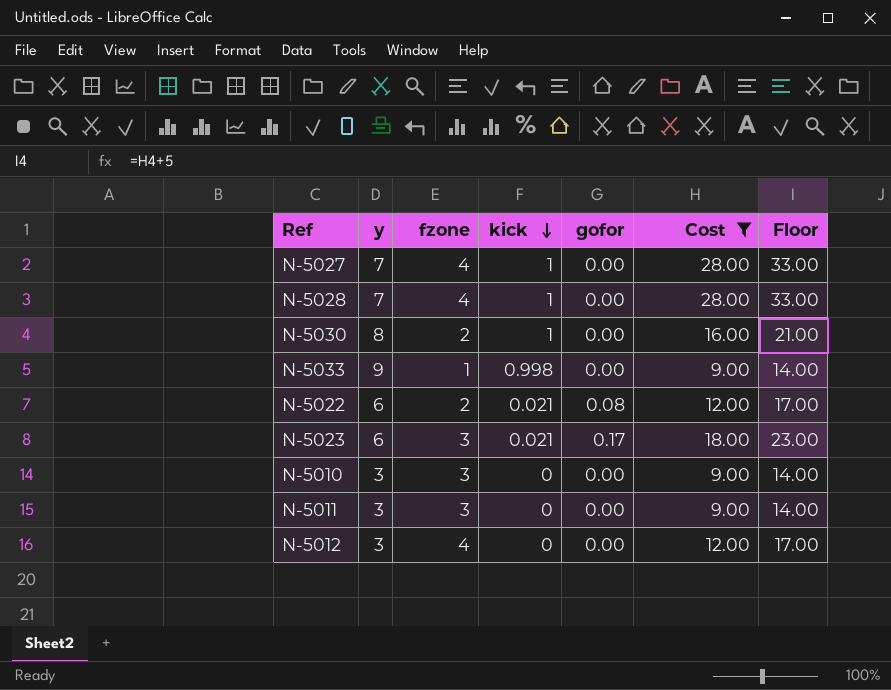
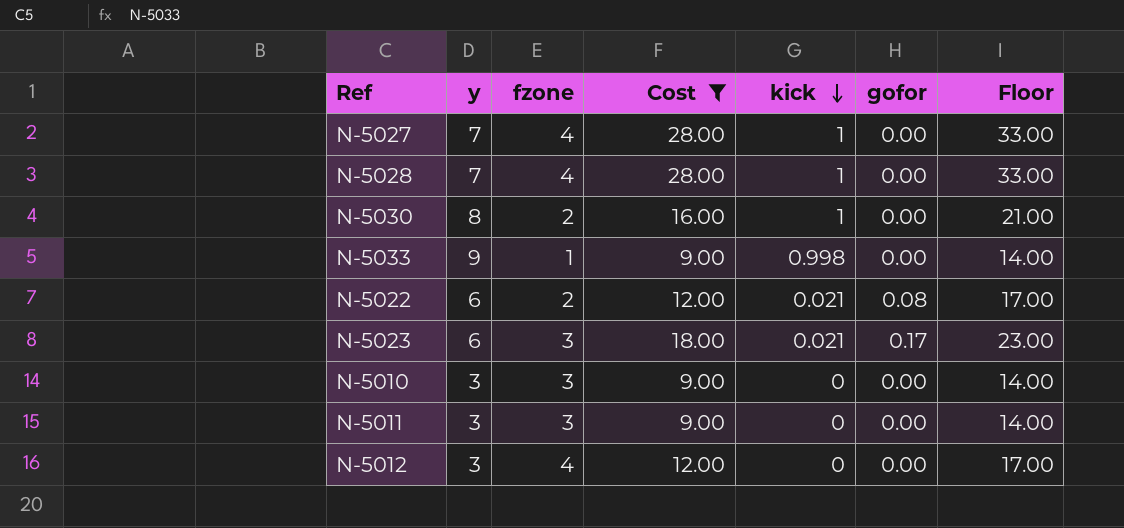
column Cost | position: 6 -> 4

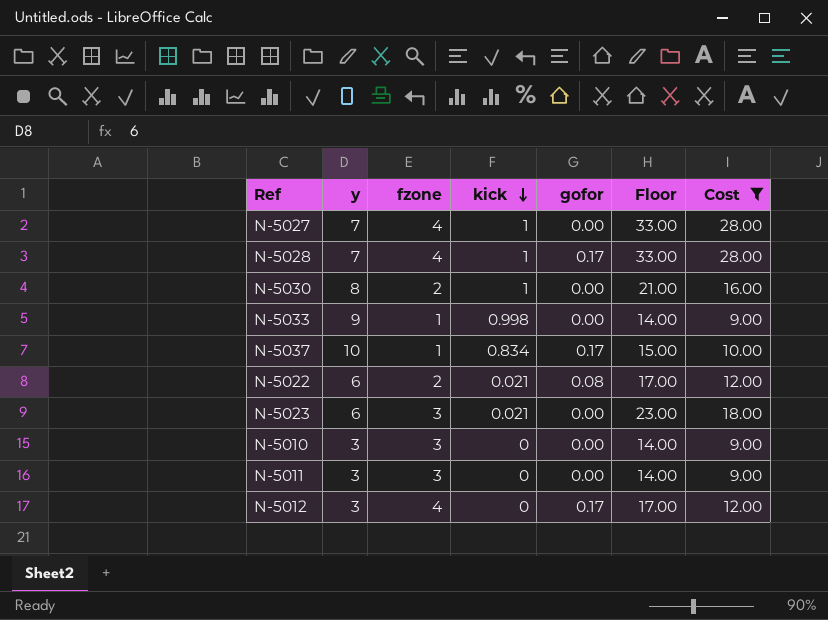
column Cost | position: 4 -> 7
N-5028 | gofor: 0.00 -> 0.17
row N-5037: none -> 10 | 1 | 0.834 | 0.17 | 15.00 | 10.00
N-5023 | gofor: 0.17 -> 0.00
N-5012 | gofor: 0.00 -> 0.17

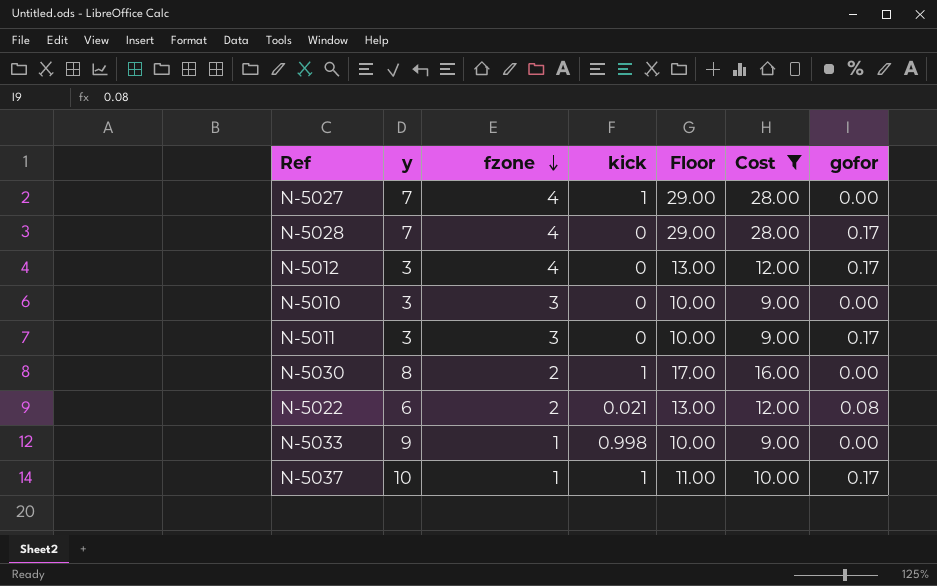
row order: kick descending -> fzone descending
column Floor | formula: [Cost] + 5 -> [Cost] + 1
column gofor | position: 5 -> 7
row N-5023: 6 | 3 | 0.021 | 0.00 | 23.00 | 18.00 -> none
N-5028 | kick: 1 -> 0
N-5011 | gofor: 0.00 -> 0.17
N-5037 | kick: 0.834 -> 1

